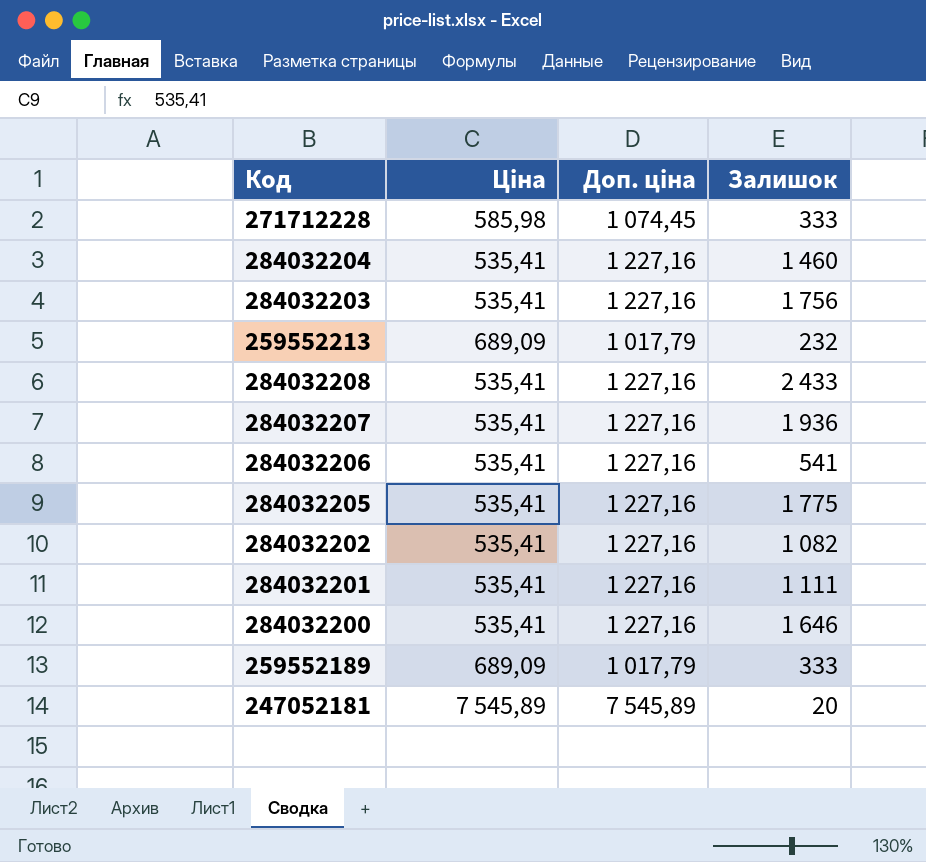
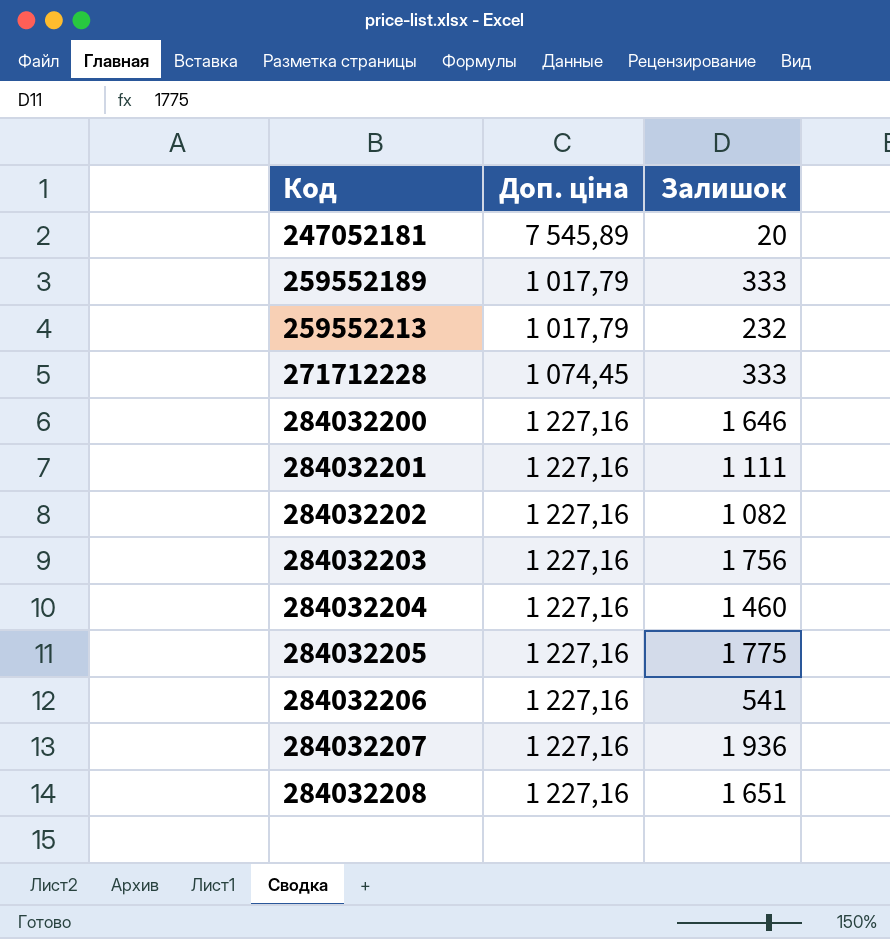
row order: none -> Код ascending
column Ціна | position: 2 -> none
284032208 | Залишок: 2 433 -> 1 651

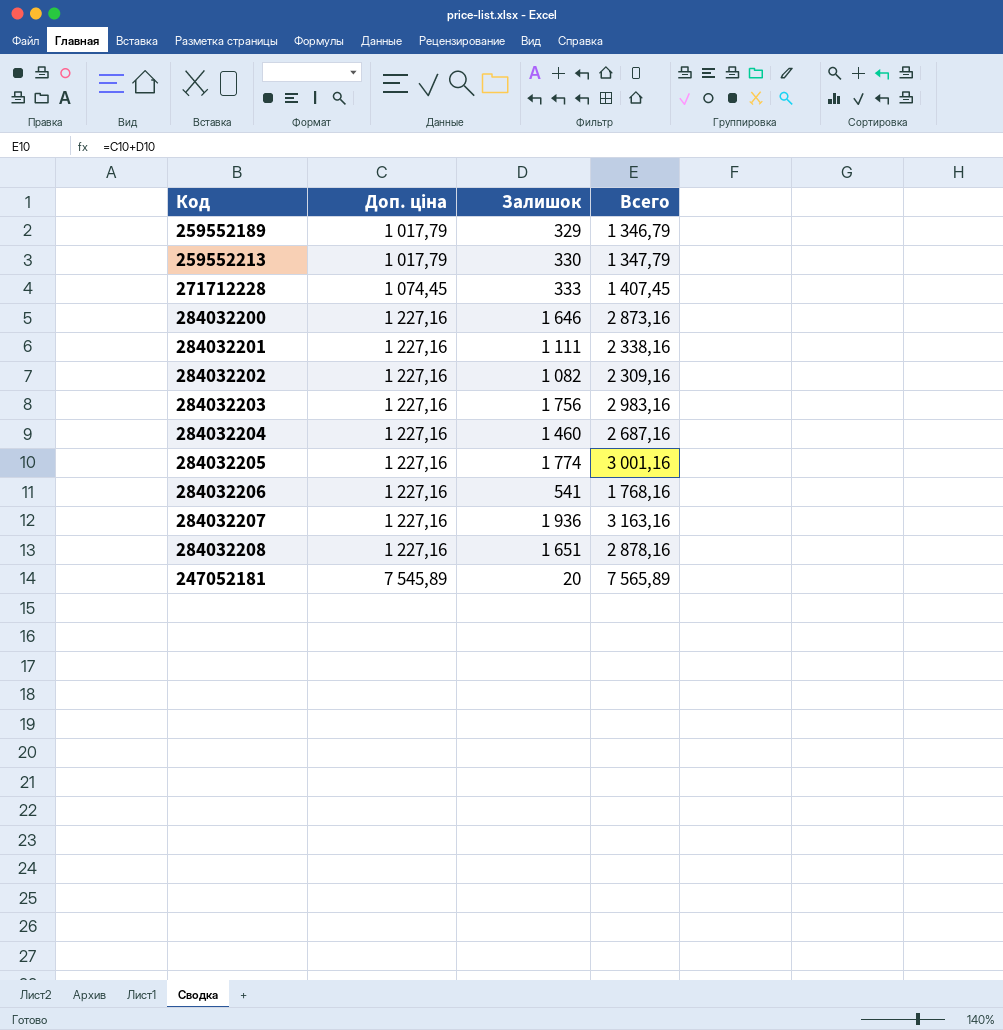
row order: Код ascending -> Доп. ціна ascending
column Всего | formula: none -> [Доп. ціна] + [Залишок]
259552189 | Залишок: 333 -> 329
259552213 | Залишок: 232 -> 330
284032205 | Залишок: 1 775 -> 1 774

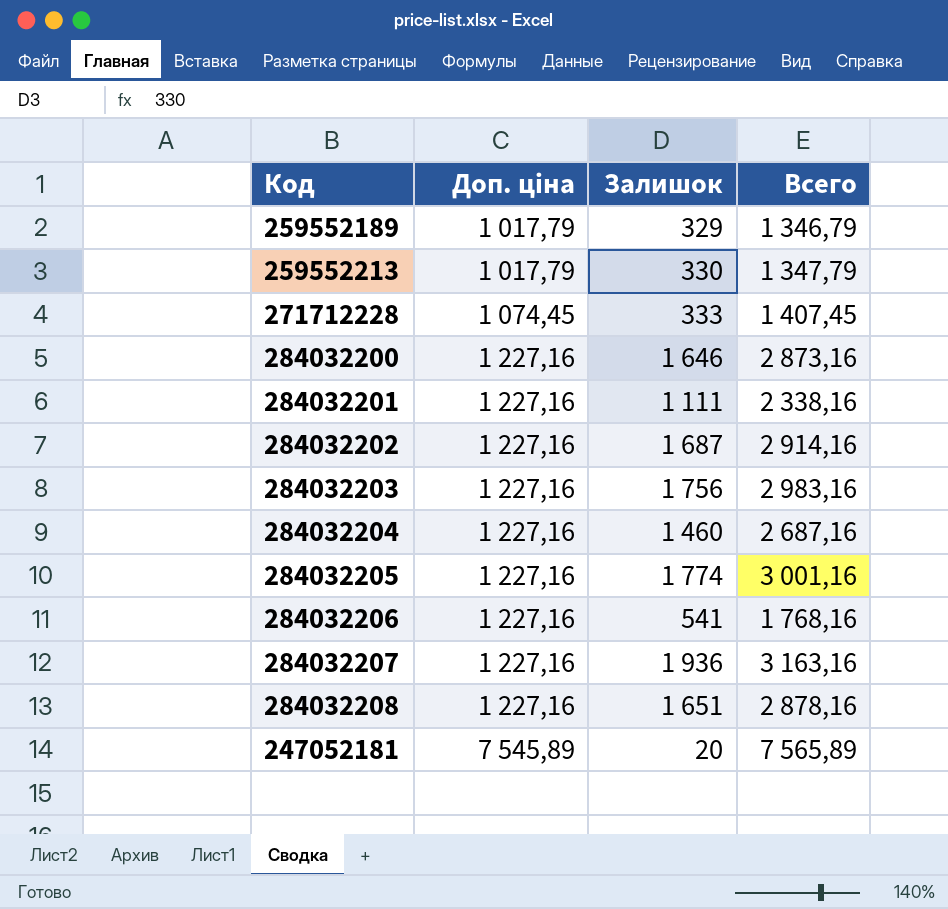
284032202 | Залишок: 1 082 -> 1 687
284032202 | Всего: 2 309,16 -> 2 914,16

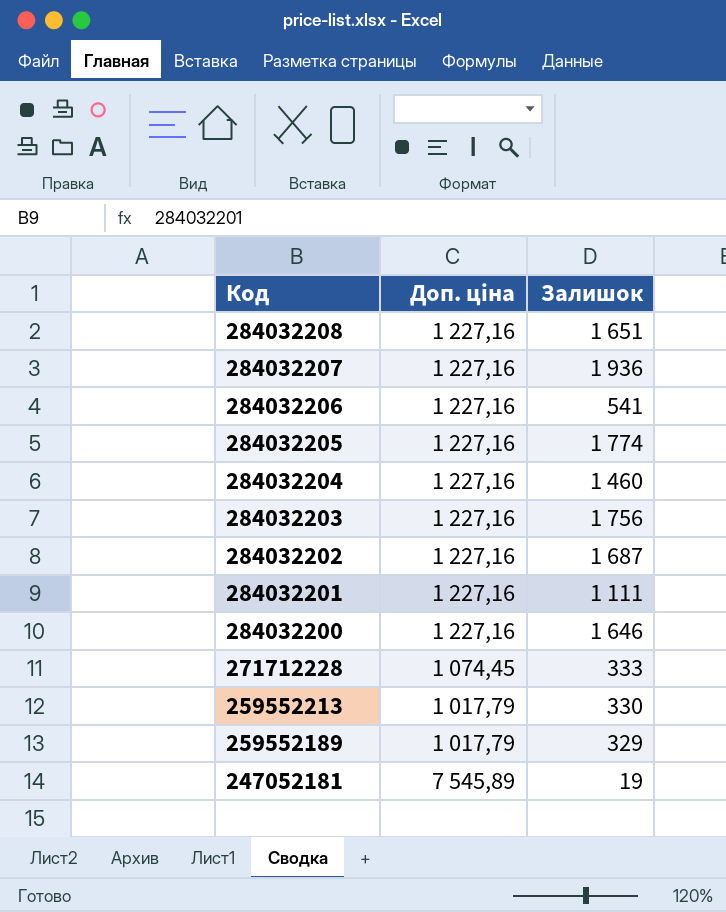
row order: Доп. ціна ascending -> Код descending
column Всего | formula: [Доп. ціна] + [Залишок] -> none
247052181 | Залишок: 20 -> 19

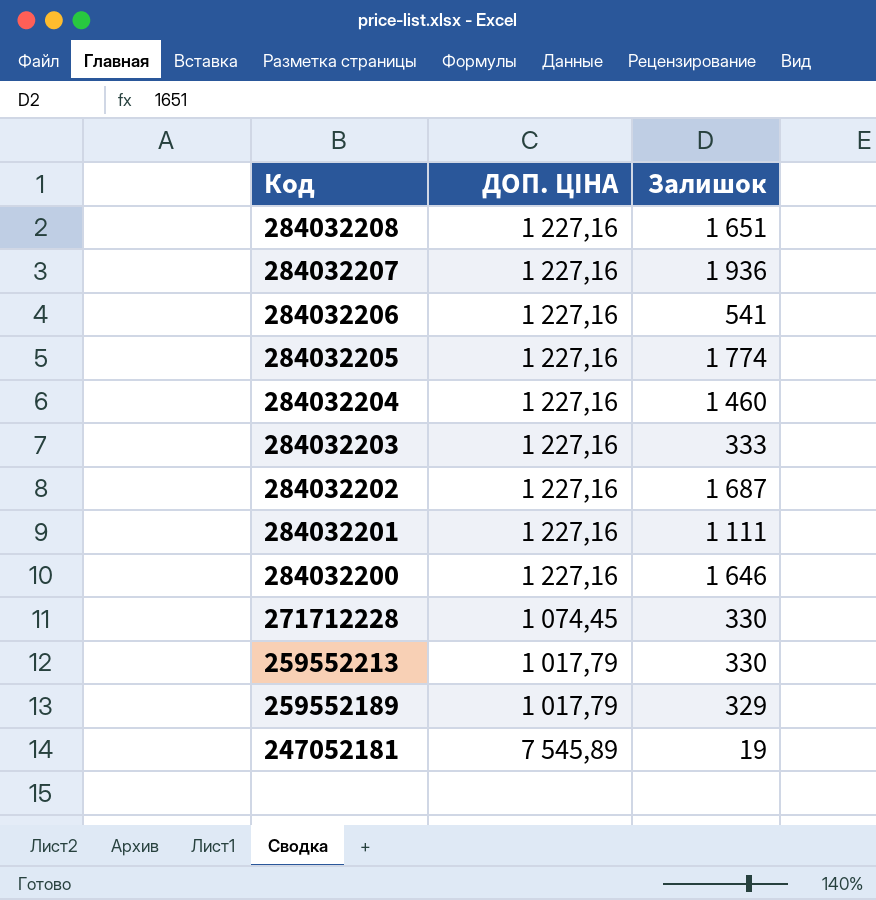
column name: Доп. ціна -> ДОП. ЦІНА
284032203 | Залишок: 1 756 -> 333
271712228 | Залишок: 333 -> 330

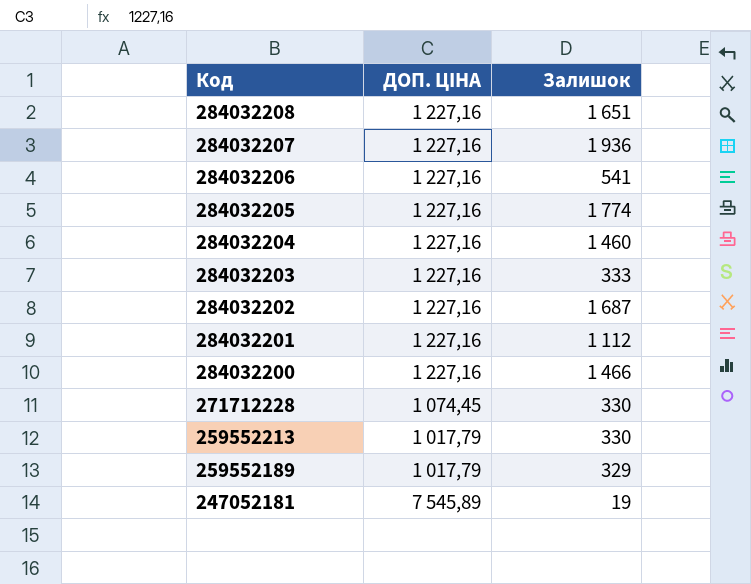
284032201 | Залишок: 1 111 -> 1 112
284032200 | Залишок: 1 646 -> 1 466

